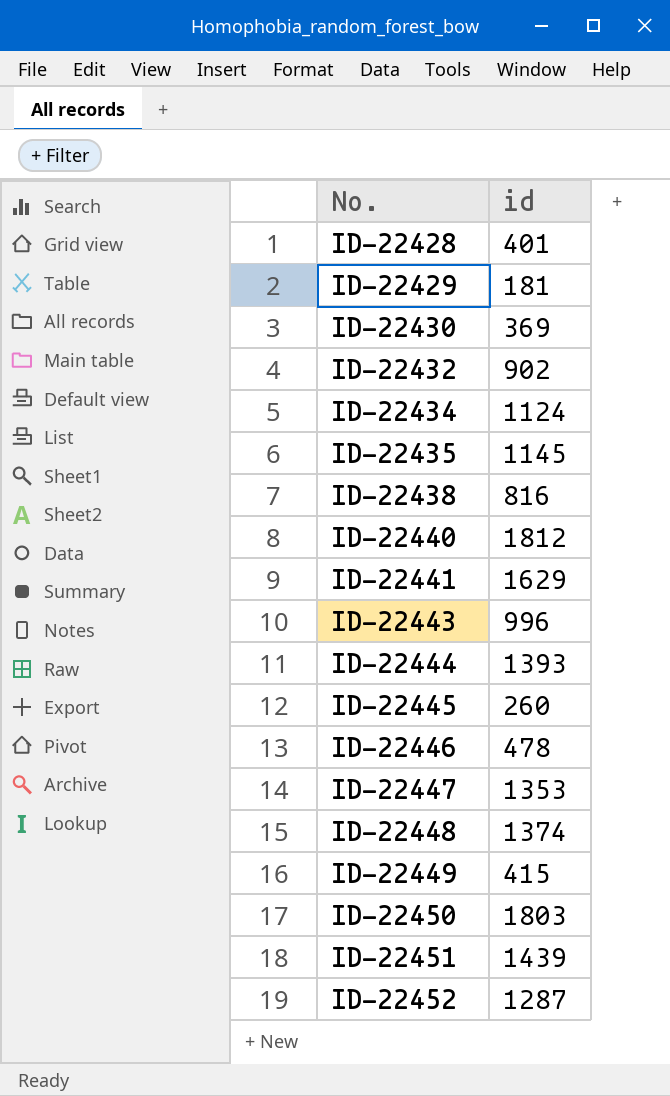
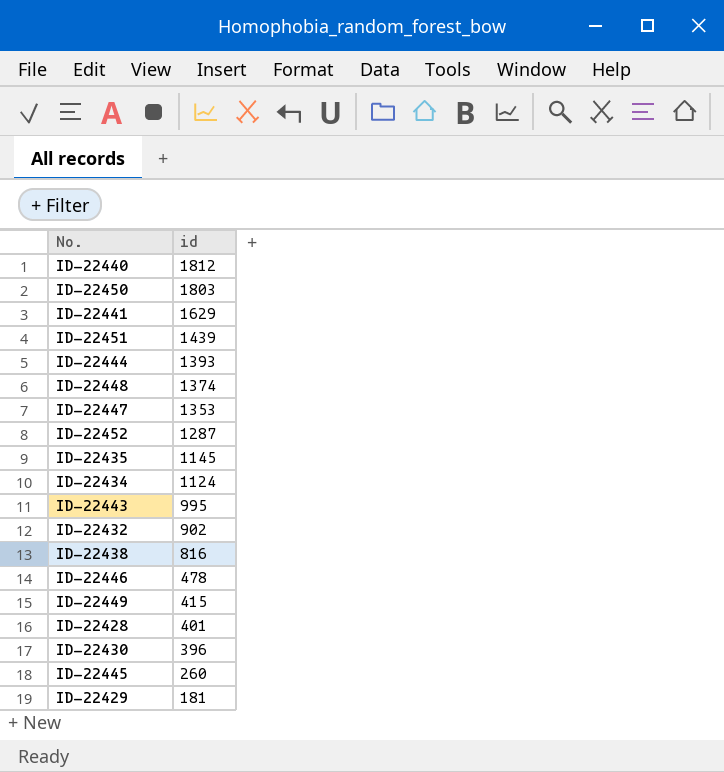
row order: No. ascending -> id descending
ID-22443 | id: 996 -> 995
ID-22430 | id: 369 -> 396

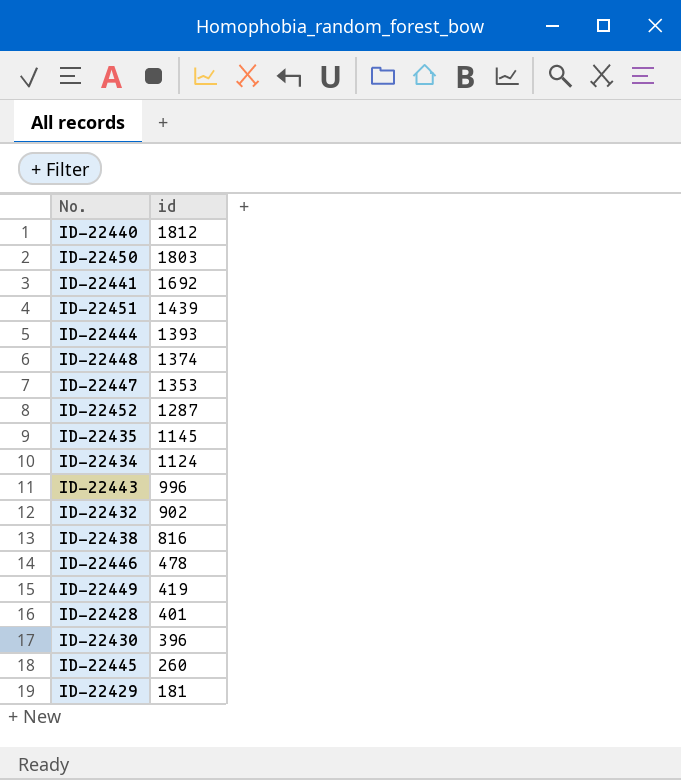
ID-22441 | id: 1629 -> 1692
ID-22443 | id: 995 -> 996
ID-22449 | id: 415 -> 419

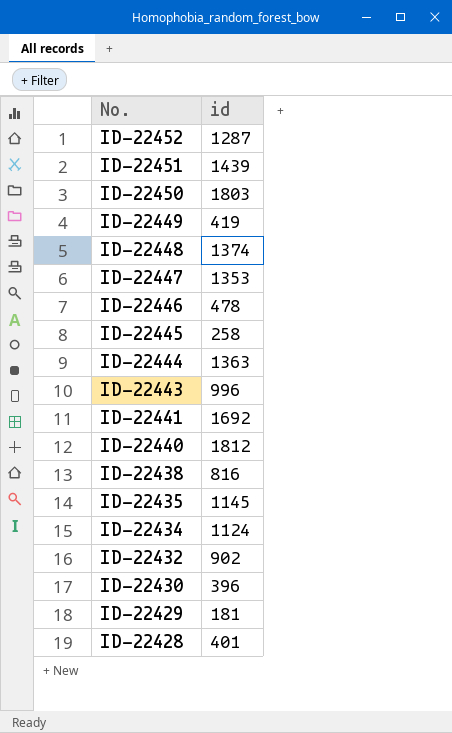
row order: id descending -> No. descending
ID-22445 | id: 260 -> 258
ID-22444 | id: 1393 -> 1363

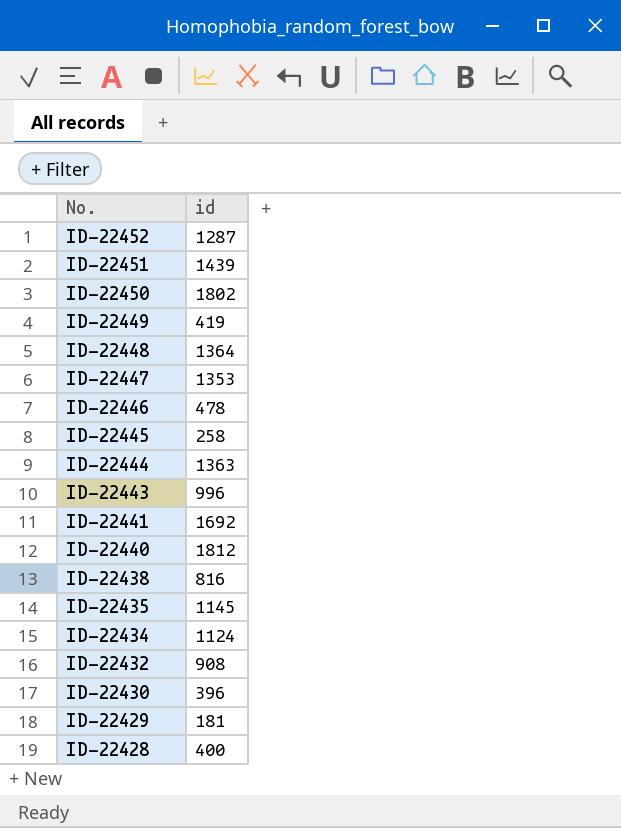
ID-22450 | id: 1803 -> 1802
ID-22448 | id: 1374 -> 1364
ID-22432 | id: 902 -> 908
ID-22428 | id: 401 -> 400

